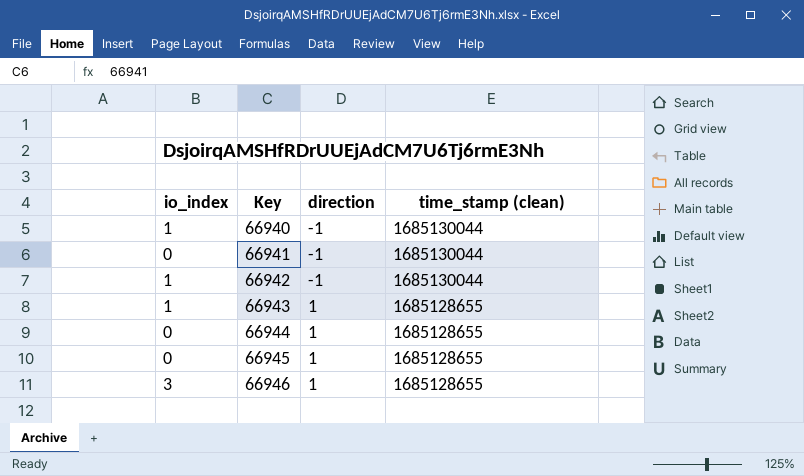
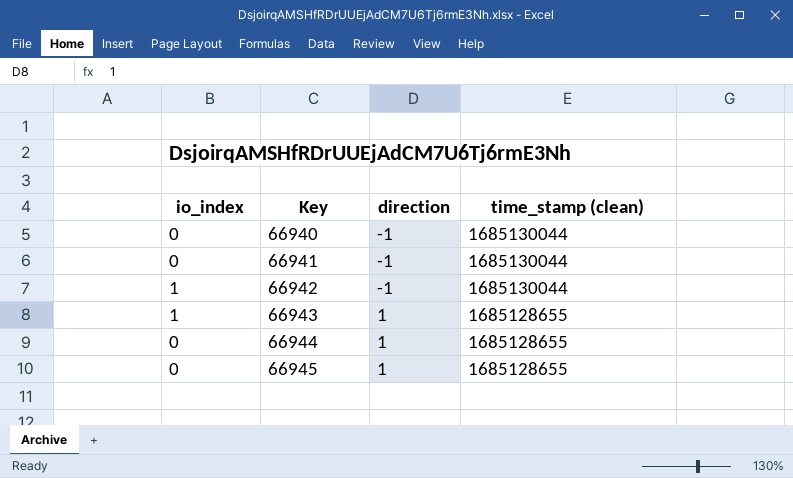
row 66946: 3 | 1 | 1685128655 -> none
66940 | io_index: 1 -> 0

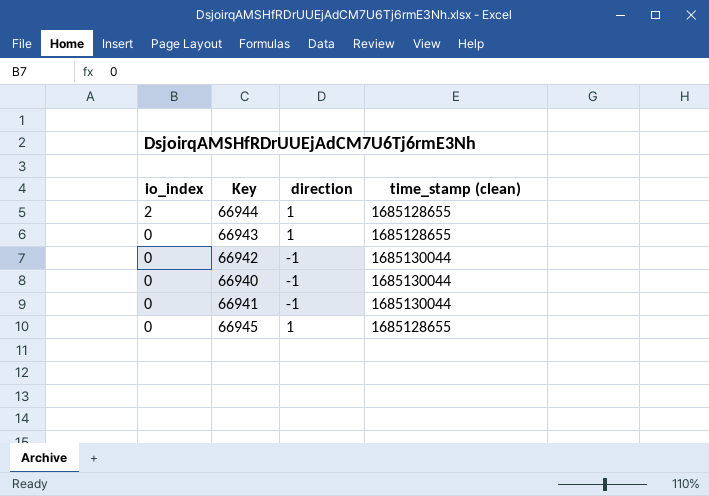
row order: Key ascending -> io_index descending
66944 | io_index: 0 -> 2
66943 | io_index: 1 -> 0
66942 | io_index: 1 -> 0

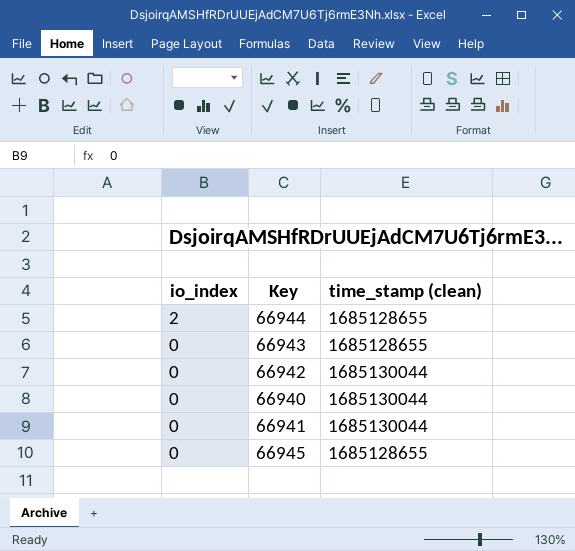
column direction | position: 3 -> none

